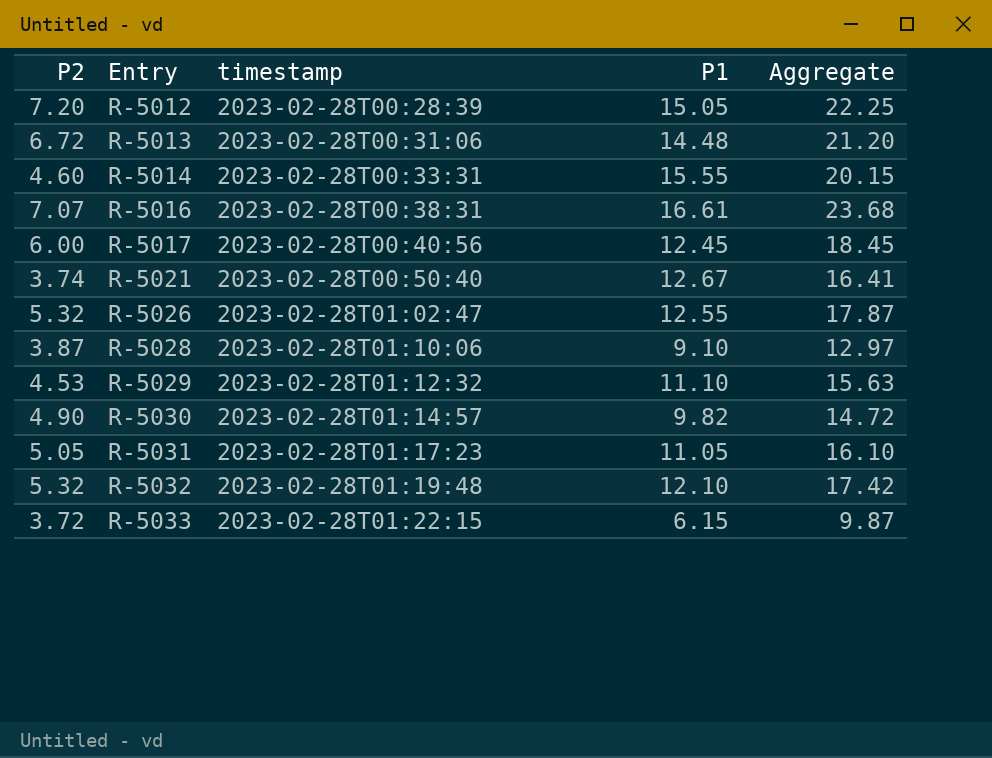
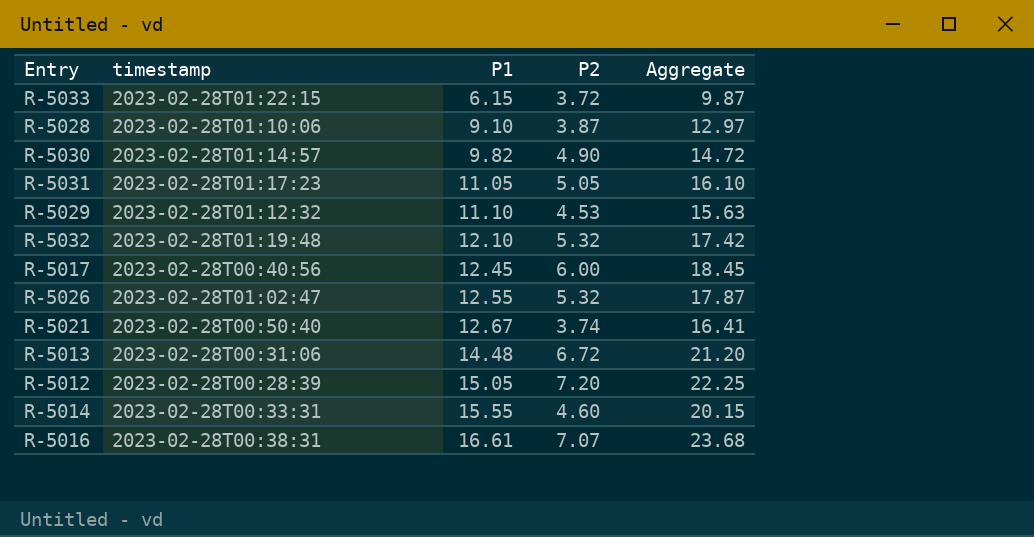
row order: Entry ascending -> P1 ascending
column P2 | position: 1 -> 4

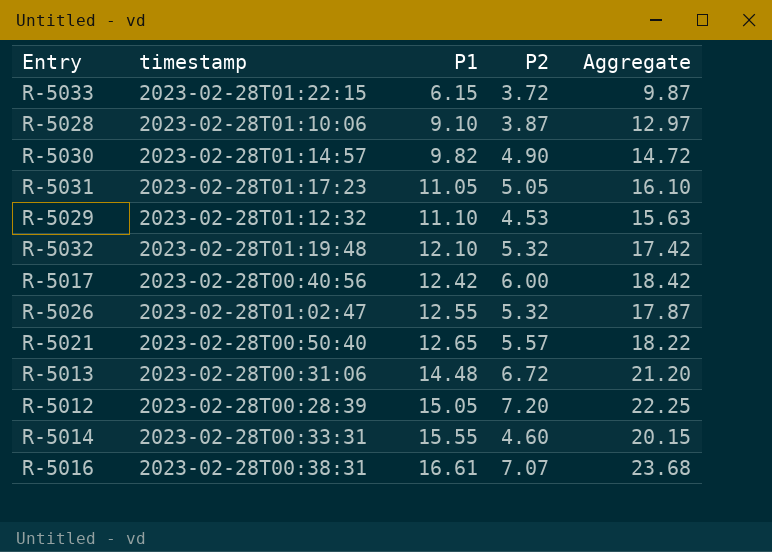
R-5017 | P1: 12.45 -> 12.42
R-5017 | Aggregate: 18.45 -> 18.42
R-5021 | P1: 12.67 -> 12.65
R-5021 | P2: 3.74 -> 5.57
R-5021 | Aggregate: 16.41 -> 18.22

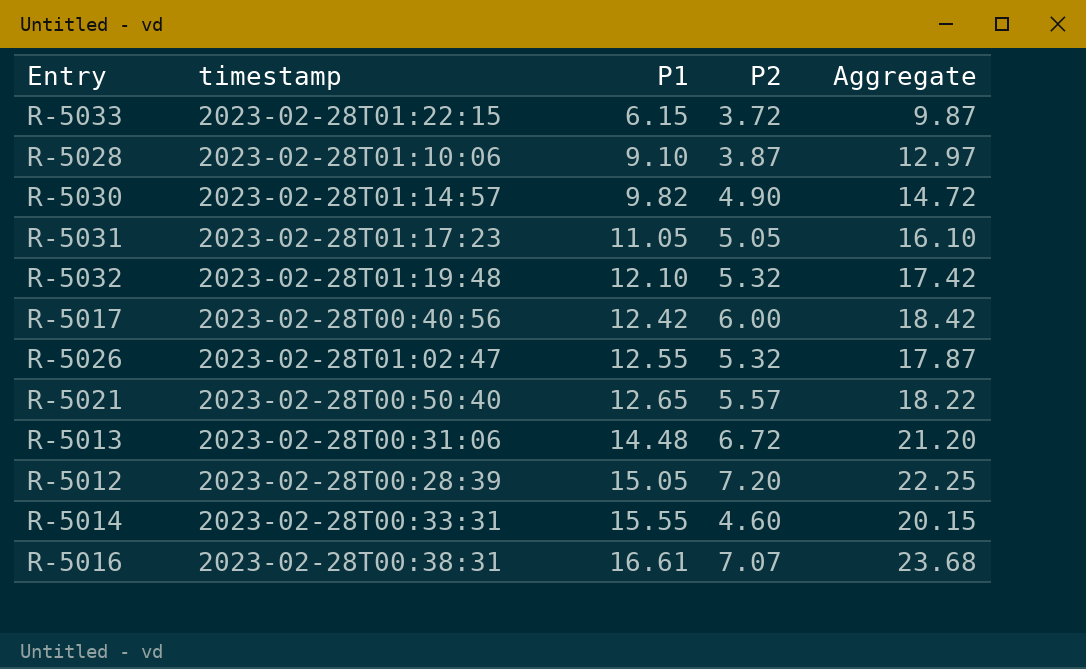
row R-5029: 2023-02-28T01:12:32 | 11.10 | 4.53 | 15.63 -> none

